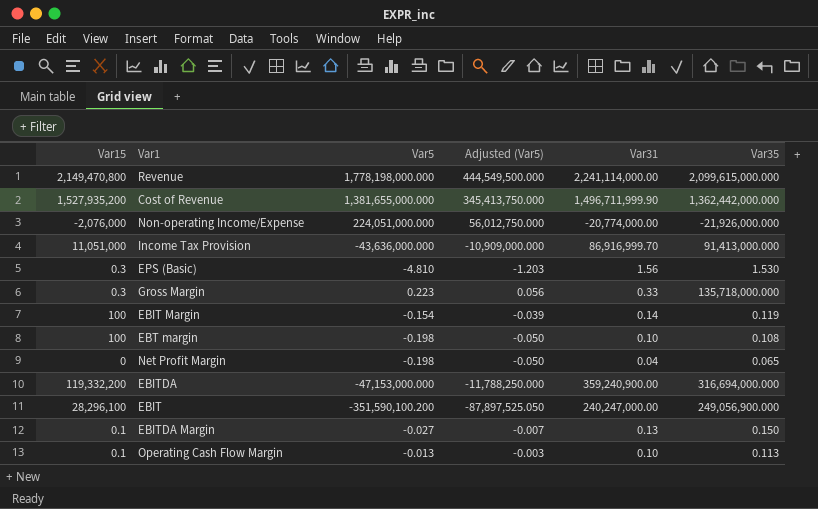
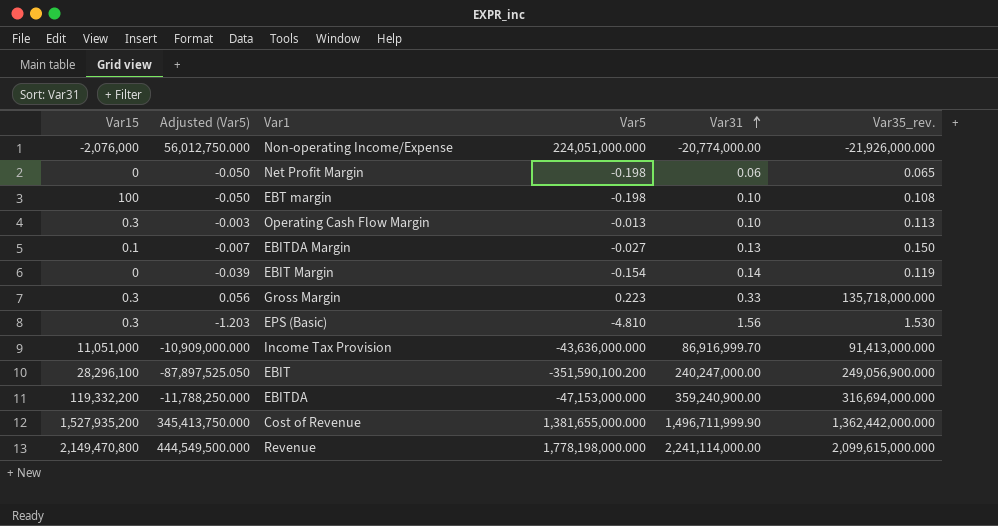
row order: none -> Var31 ascending
column Adjusted (Var5) | position: 4 -> 2
column name: Var35 -> Var35_rev.
Net Profit Margin | Var31: 0.04 -> 0.06
Operating Cash Flow Margin | Var15: 0.1 -> 0.3
EBIT Margin | Var15: 100 -> 0

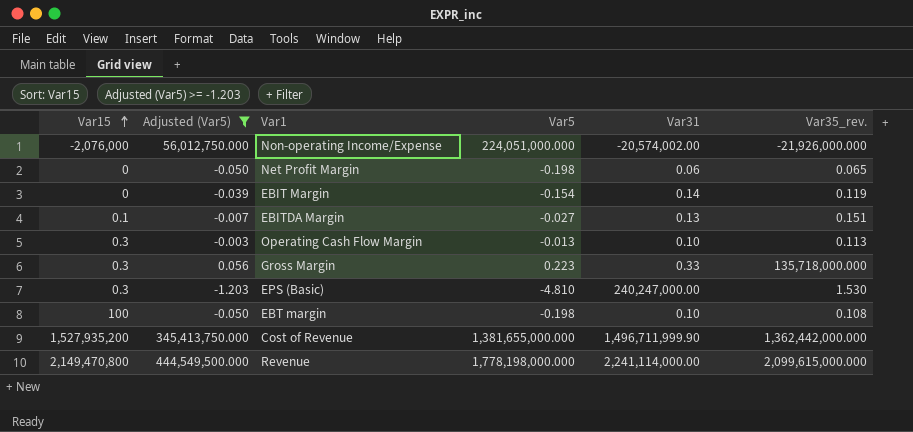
filter: none -> Adjusted (Var5) >= -1.203
row order: Var31 ascending -> Var15 ascending
Non-operating Income/Expense | Var31: -20,774,000.00 -> -20,574,002.00
EBITDA Margin | Var35_rev.: 0.150 -> 0.151
EPS (Basic) | Var31: 1.56 -> 240,247,000.00

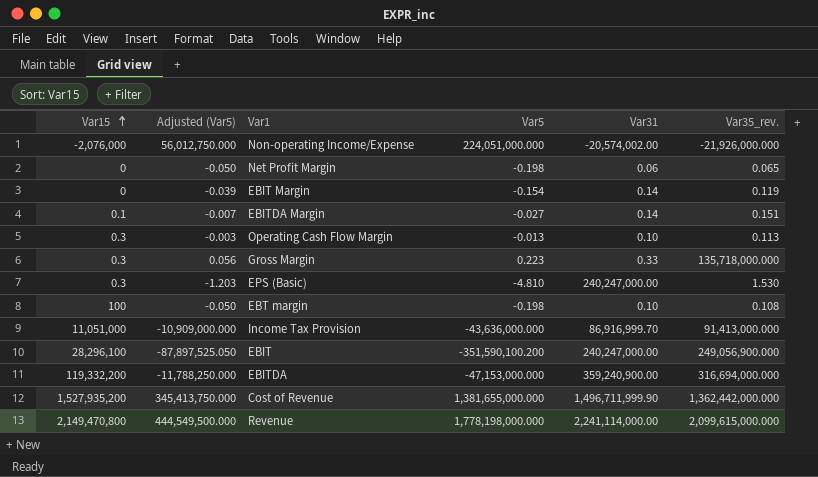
filter: Adjusted (Var5) >= -1.203 -> none
EBITDA Margin | Var31: 0.13 -> 0.14

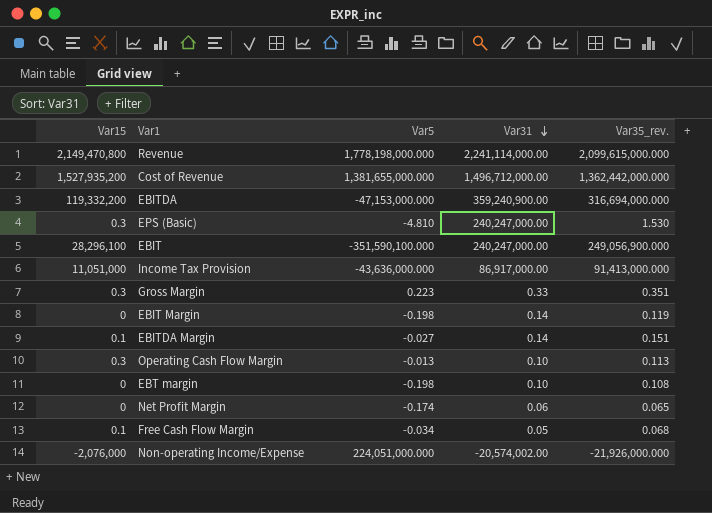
row order: Var15 ascending -> Var31 descending
column Adjusted (Var5) | formula: [Var5] * 0.25 -> none
Cost of Revenue | Var31: 1,496,711,999.90 -> 1,496,712,000.00
EBIT | Var5: -351,590,100.200 -> -351,590,100.000
Income Tax Provision | Var31: 86,916,999.70 -> 86,917,000.00
Gross Margin | Var35_rev.: 135,718,000.000 -> 0.351
EBIT Margin | Var5: -0.154 -> -0.198
EBT margin | Var15: 100 -> 0
Net Profit Margin | Var5: -0.198 -> -0.174
row Free Cash Flow Margin: none -> 0.1 | -0.034 | 0.05 | 0.068

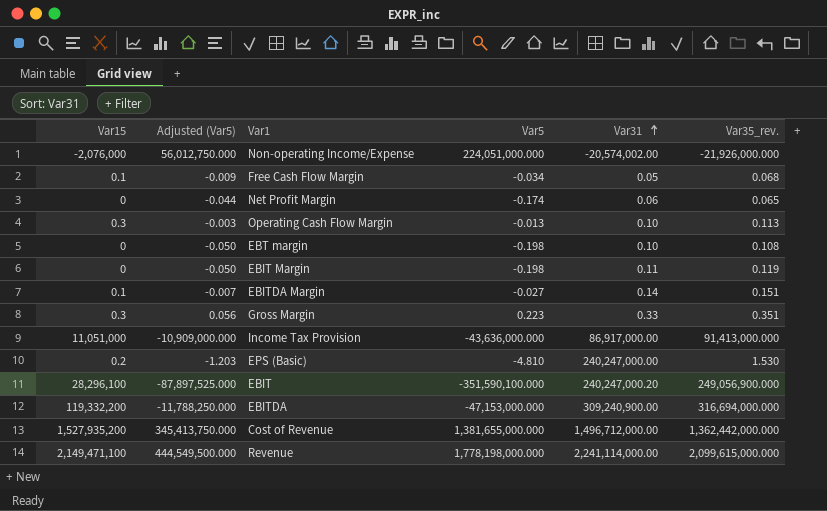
row order: Var31 descending -> Var31 ascending
column Adjusted (Var5) | formula: none -> [Var5] * 0.25
EBIT Margin | Var31: 0.14 -> 0.11
EPS (Basic) | Var15: 0.3 -> 0.2
EBIT | Var31: 240,247,000.00 -> 240,247,000.20
EBITDA | Var31: 359,240,900.00 -> 309,240,900.00
Revenue | Var15: 2,149,470,800 -> 2,149,471,100

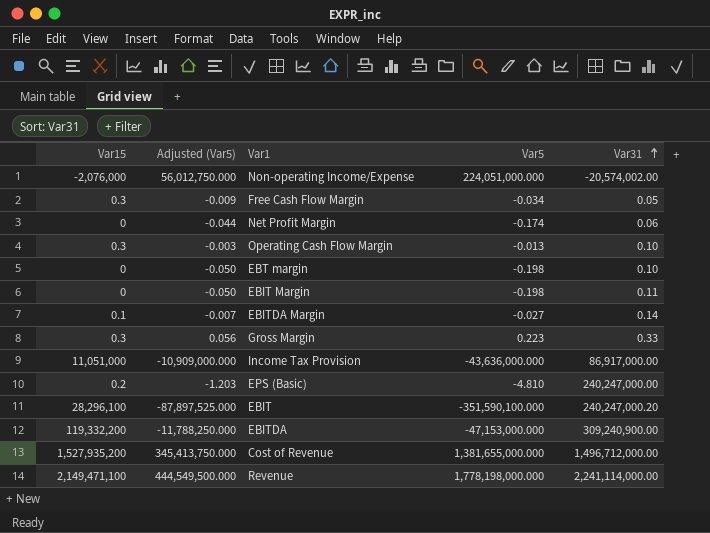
column Var35_rev. | position: 6 -> none
Free Cash Flow Margin | Var15: 0.1 -> 0.3

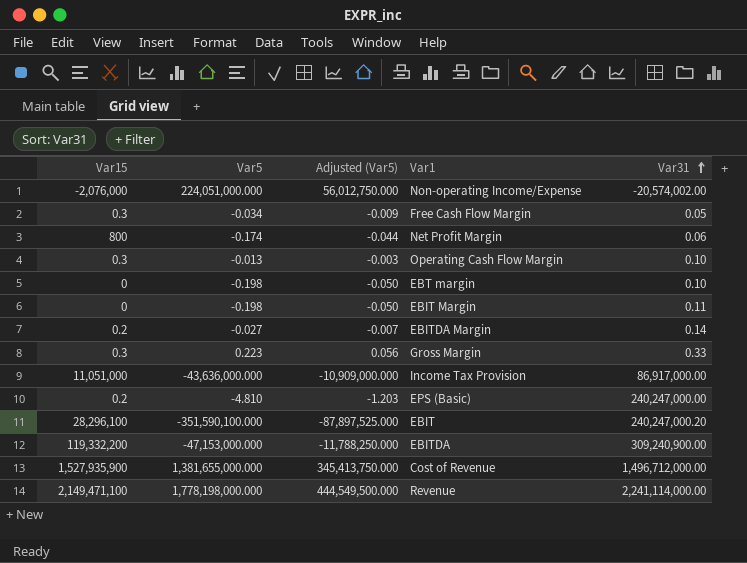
column Var5 | position: 4 -> 2
Net Profit Margin | Var15: 0 -> 800
EBITDA Margin | Var15: 0.1 -> 0.2
Cost of Revenue | Var15: 1,527,935,200 -> 1,527,935,900

